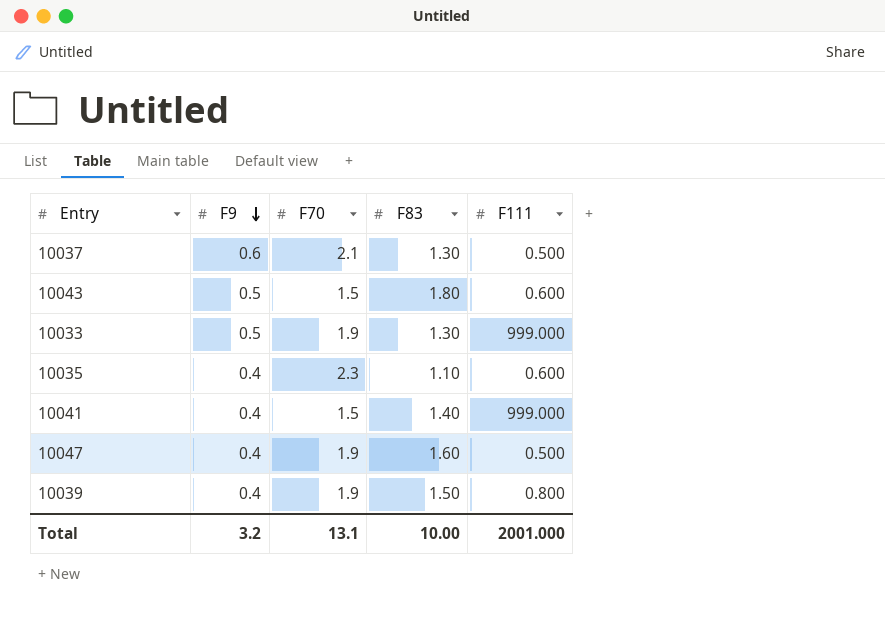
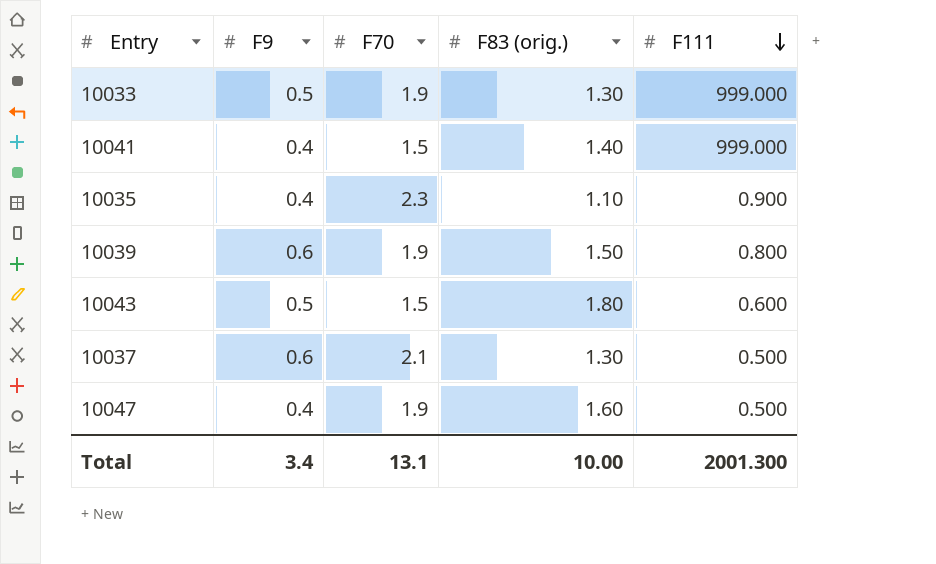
row order: F9 descending -> F111 descending
column name: F83 -> F83 (orig.)
10035 | F111: 0.600 -> 0.900
10039 | F9: 0.4 -> 0.6
Total | F9: 3.2 -> 3.4
Total | F111: 2001.000 -> 2001.300

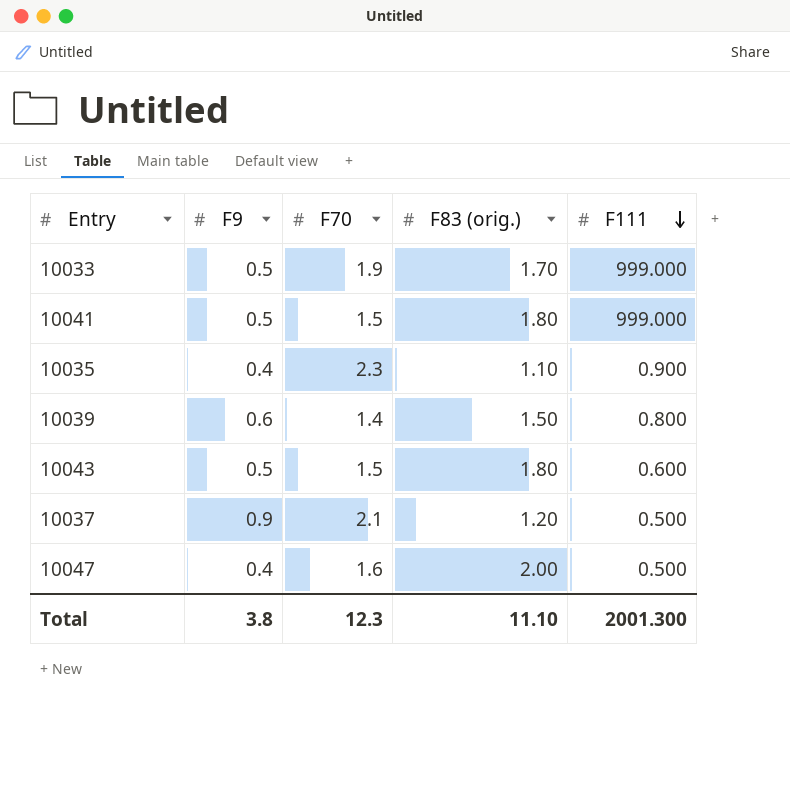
10033 | F83 (orig.): 1.30 -> 1.70
10041 | F9: 0.4 -> 0.5
10041 | F83 (orig.): 1.40 -> 1.80
10039 | F70: 1.9 -> 1.4
10037 | F9: 0.6 -> 0.9
10037 | F83 (orig.): 1.30 -> 1.20
10047 | F70: 1.9 -> 1.6
10047 | F83 (orig.): 1.60 -> 2.00
Total | F9: 3.4 -> 3.8
Total | F70: 13.1 -> 12.3
Total | F83 (orig.): 10.00 -> 11.10

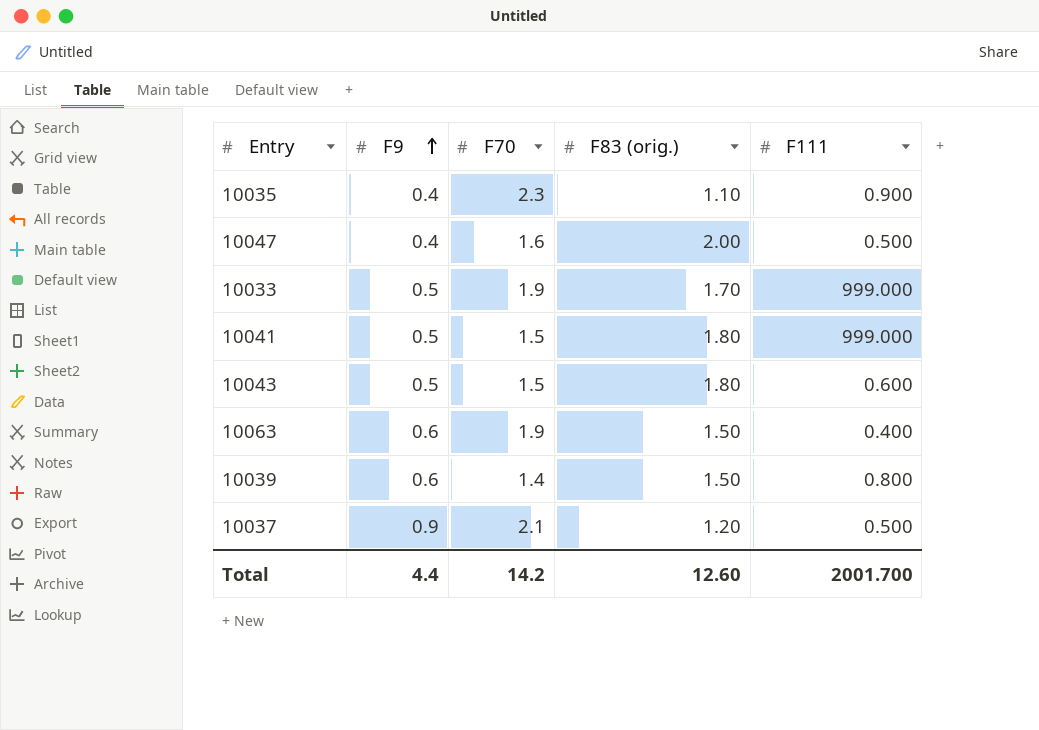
row order: F111 descending -> F9 ascending
row 10063: none -> 0.6 | 1.9 | 1.50 | 0.400
Total | F9: 3.8 -> 4.4
Total | F70: 12.3 -> 14.2
Total | F83 (orig.): 11.10 -> 12.60
Total | F111: 2001.300 -> 2001.700

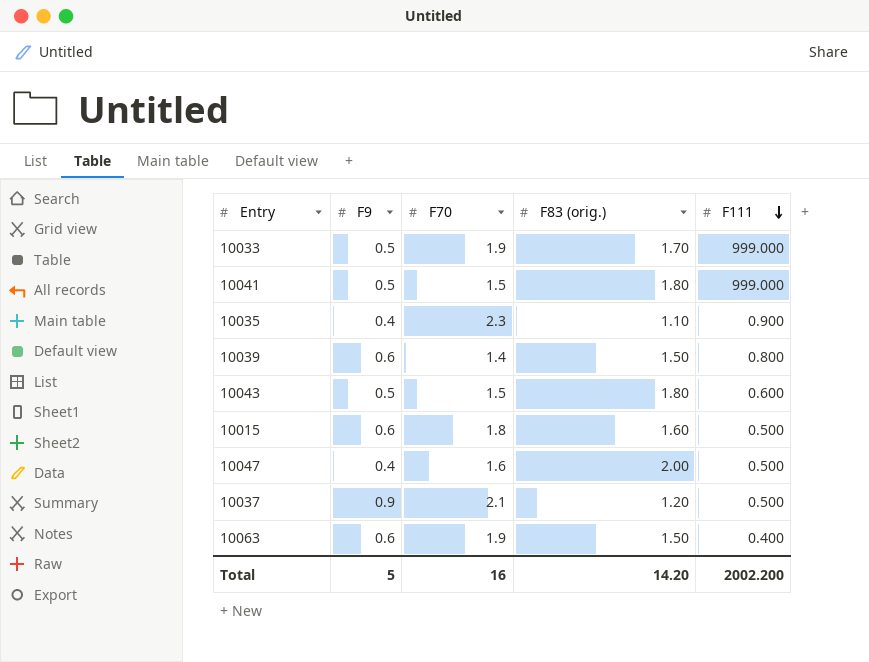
row order: F9 ascending -> F111 descending
row 10015: none -> 0.6 | 1.8 | 1.60 | 0.500
Total | F9: 4.4 -> 5
Total | F70: 14.2 -> 16
Total | F83 (orig.): 12.60 -> 14.20
Total | F111: 2001.700 -> 2002.200

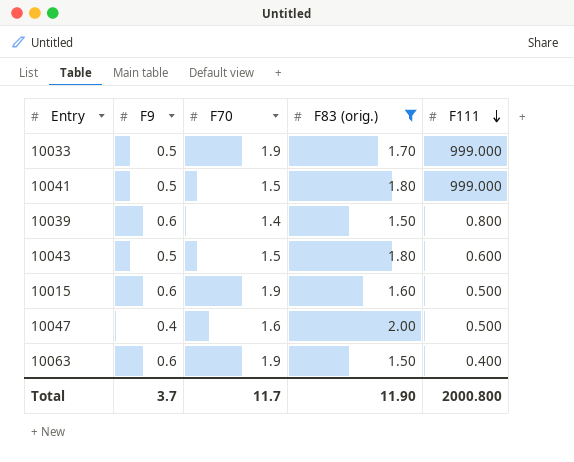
filter: none -> F83 (orig.) >= 1.50
10015 | F70: 1.8 -> 1.9
Total | F9: 5 -> 3.7
Total | F70: 16 -> 11.7
Total | F83 (orig.): 14.20 -> 11.90
Total | F111: 2002.200 -> 2000.800

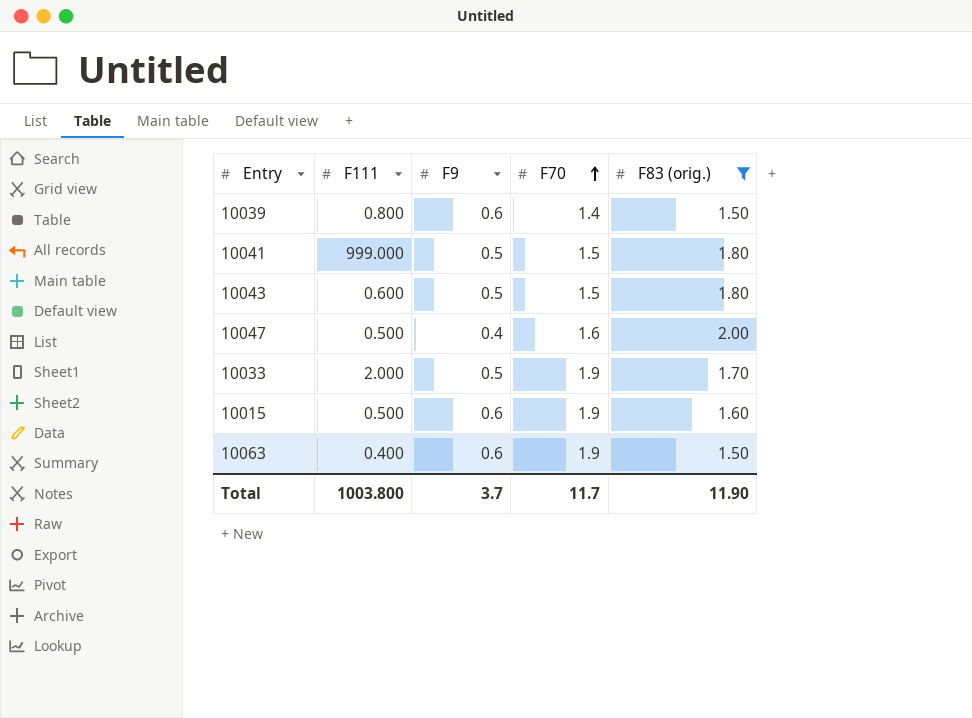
row order: F111 descending -> F70 ascending
column F111 | position: 5 -> 2
10033 | F111: 999.000 -> 2.000
Total | F111: 2000.800 -> 1003.800

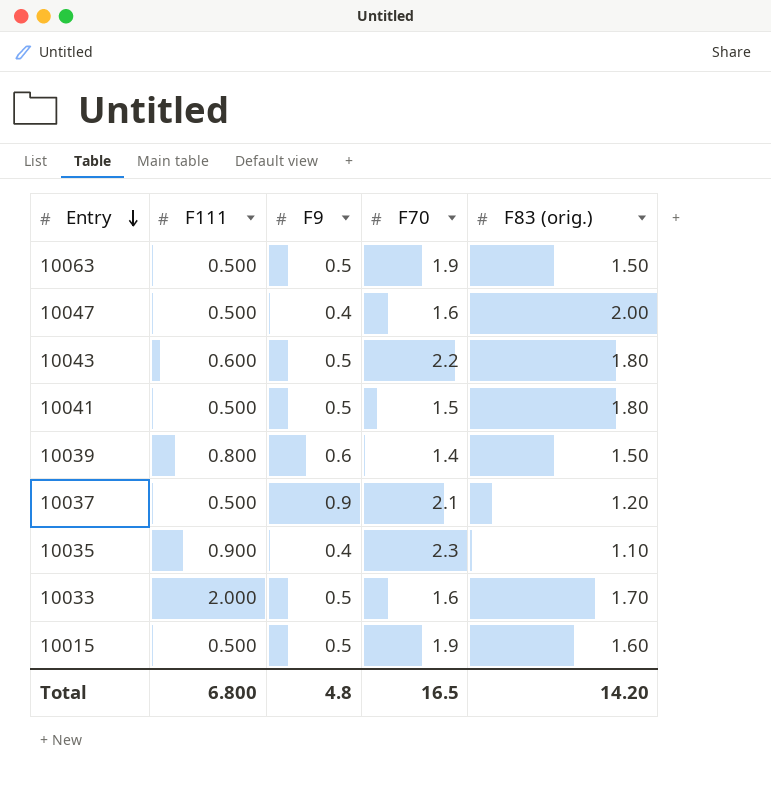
filter: F83 (orig.) >= 1.50 -> none
row order: F70 ascending -> Entry descending
10063 | F111: 0.400 -> 0.500
10063 | F9: 0.6 -> 0.5
10043 | F70: 1.5 -> 2.2
10041 | F111: 999.000 -> 0.500
10033 | F70: 1.9 -> 1.6
10015 | F9: 0.6 -> 0.5
Total | F111: 1003.800 -> 6.800
Total | F9: 3.7 -> 4.8
Total | F70: 11.7 -> 16.5
Total | F83 (orig.): 11.90 -> 14.20

